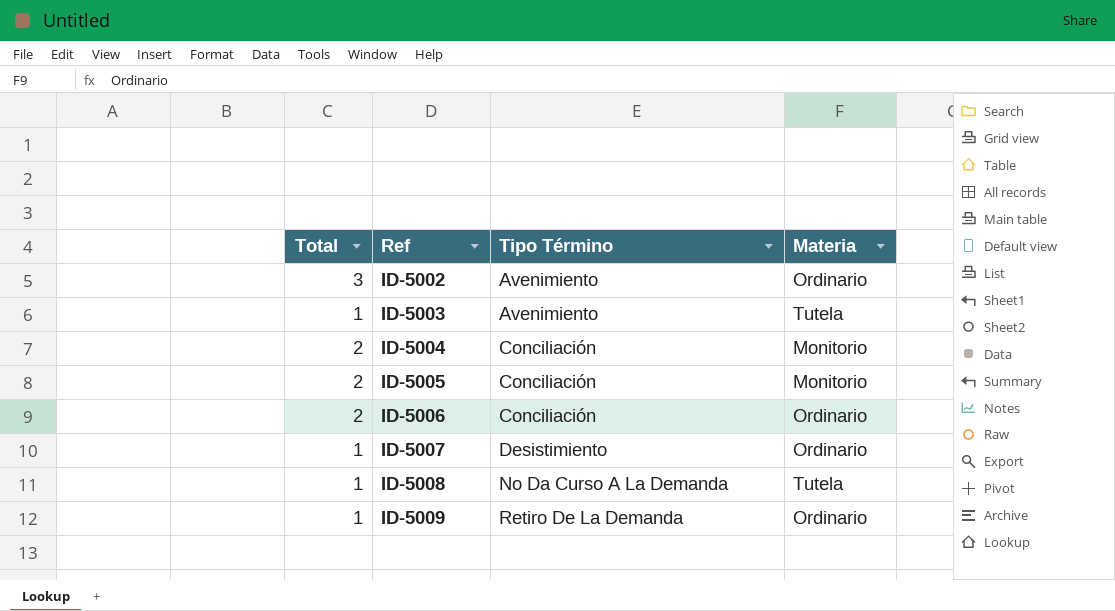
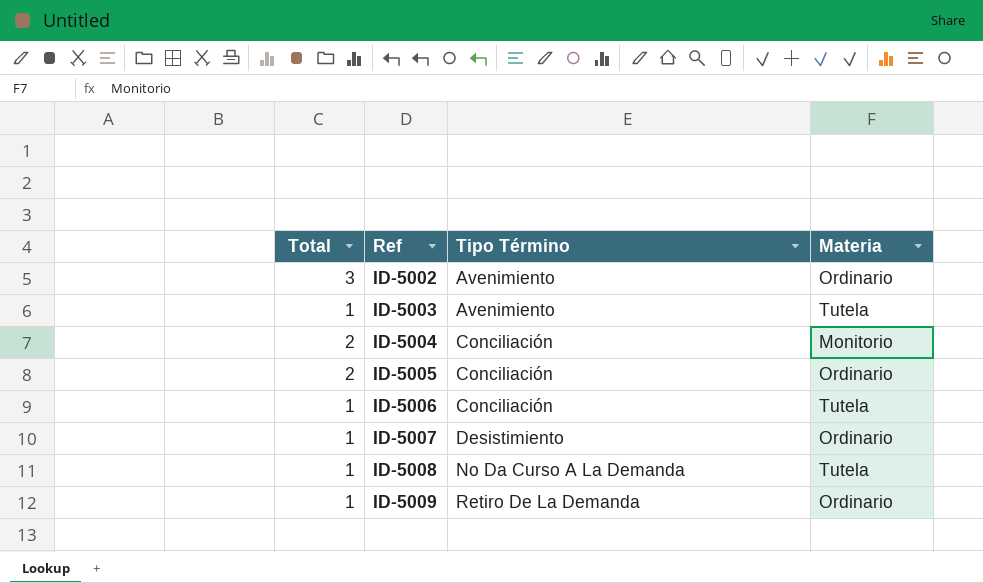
ID-5005 | Materia: Monitorio -> Ordinario
ID-5006 | Total: 2 -> 1
ID-5006 | Materia: Ordinario -> Tutela

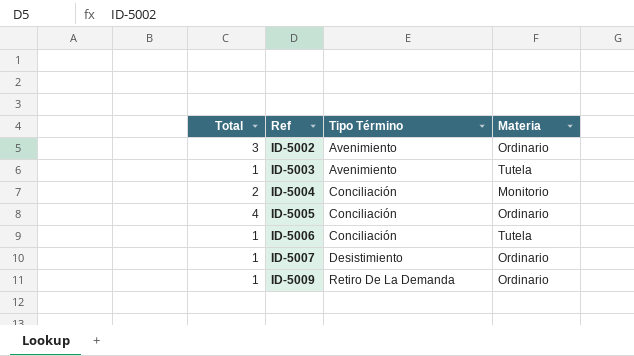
row ID-5008: 1 | No Da Curso A La Demanda | Tutela -> none
ID-5005 | Total: 2 -> 4

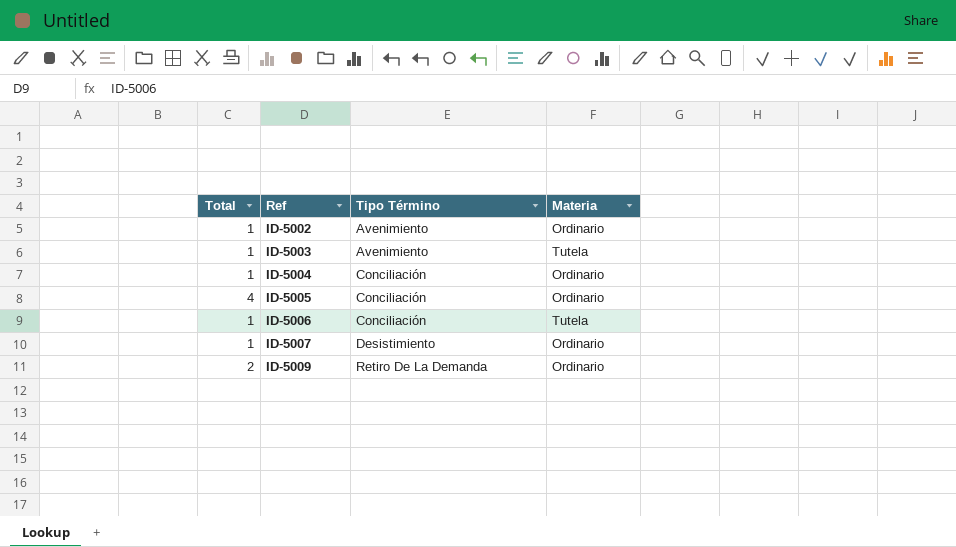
ID-5002 | Total: 3 -> 1
ID-5004 | Total: 2 -> 1
ID-5004 | Materia: Monitorio -> Ordinario
ID-5009 | Total: 1 -> 2

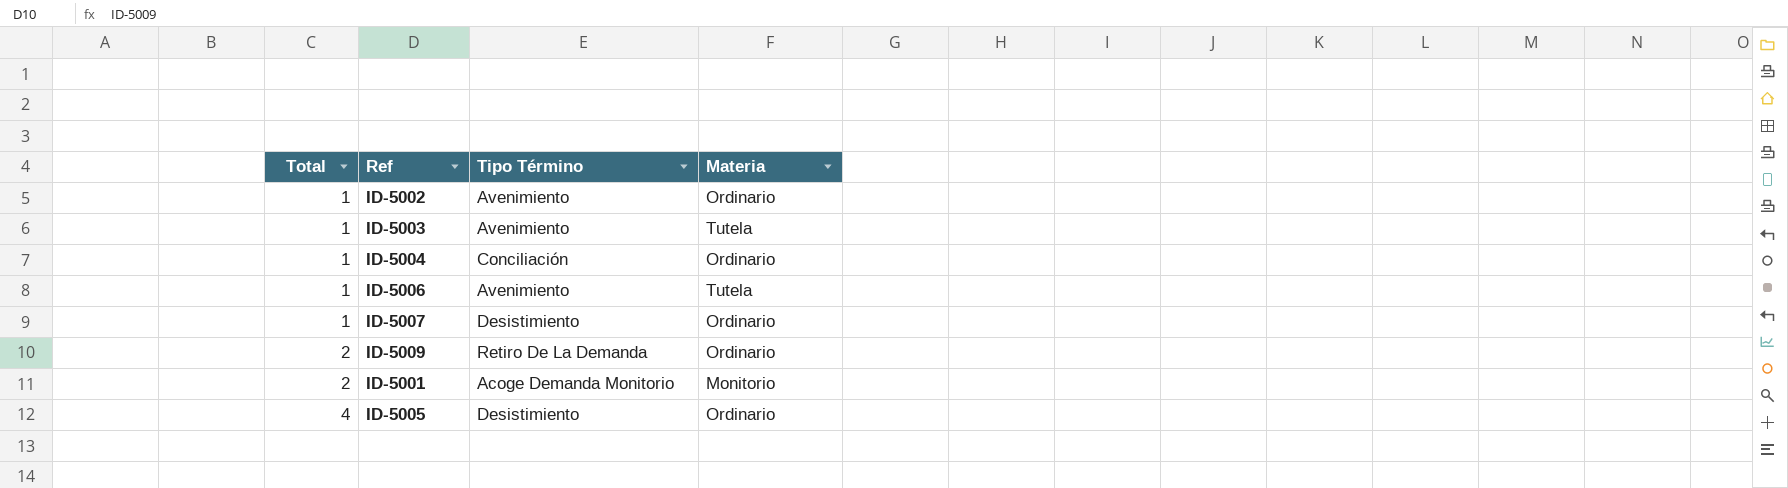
row order: Ref ascending -> Total ascending
ID-5006 | Tipo Término: Conciliación -> Avenimiento
row ID-5001: none -> 2 | Acoge Demanda Monitorio | Monitorio
ID-5005 | Tipo Término: Conciliación -> Desistimiento

